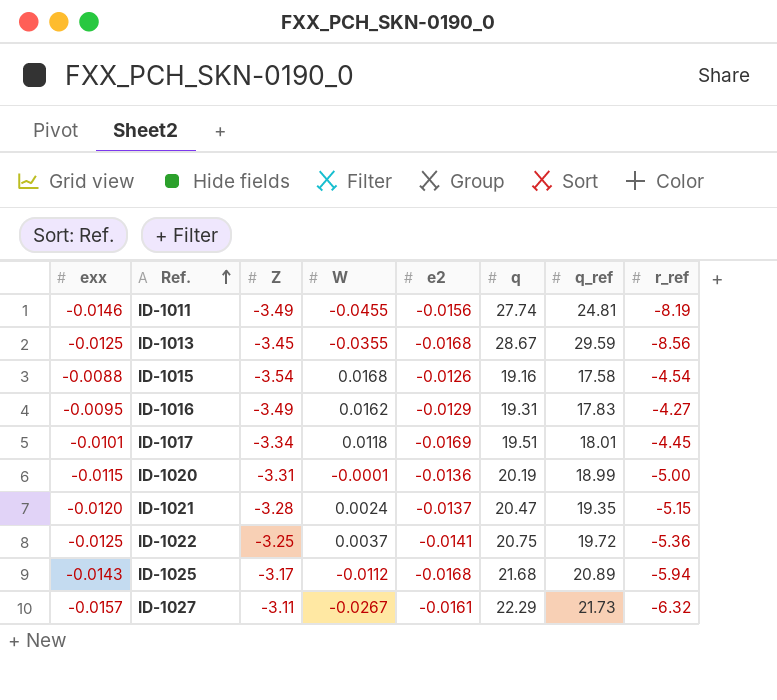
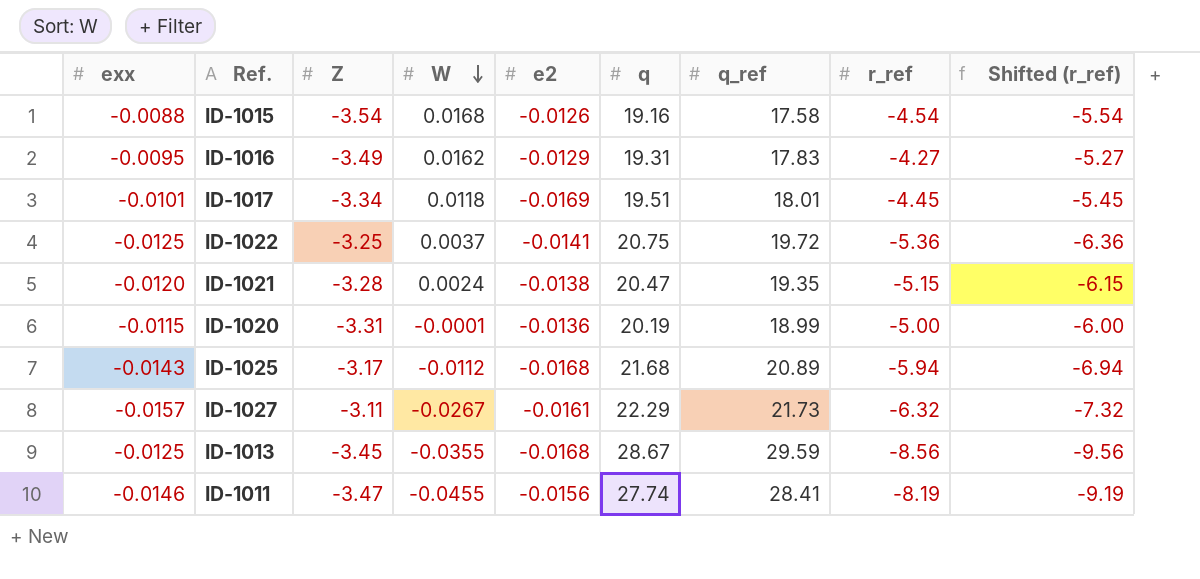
row order: Ref. ascending -> W descending
column Shifted (r_ref) | formula: none -> [r_ref] - 1
ID-1021 | e2: -0.0137 -> -0.0138
ID-1011 | Z: -3.49 -> -3.47
ID-1011 | q_ref: 24.81 -> 28.41

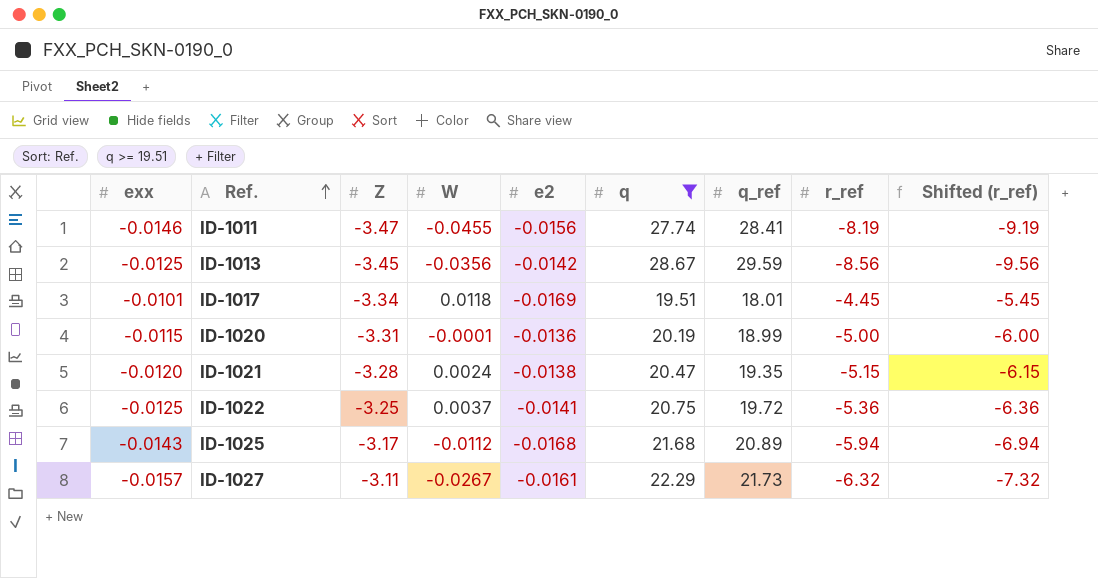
filter: none -> q >= 19.51
row order: W descending -> Ref. ascending
ID-1013 | W: -0.0355 -> -0.0356
ID-1013 | e2: -0.0168 -> -0.0142

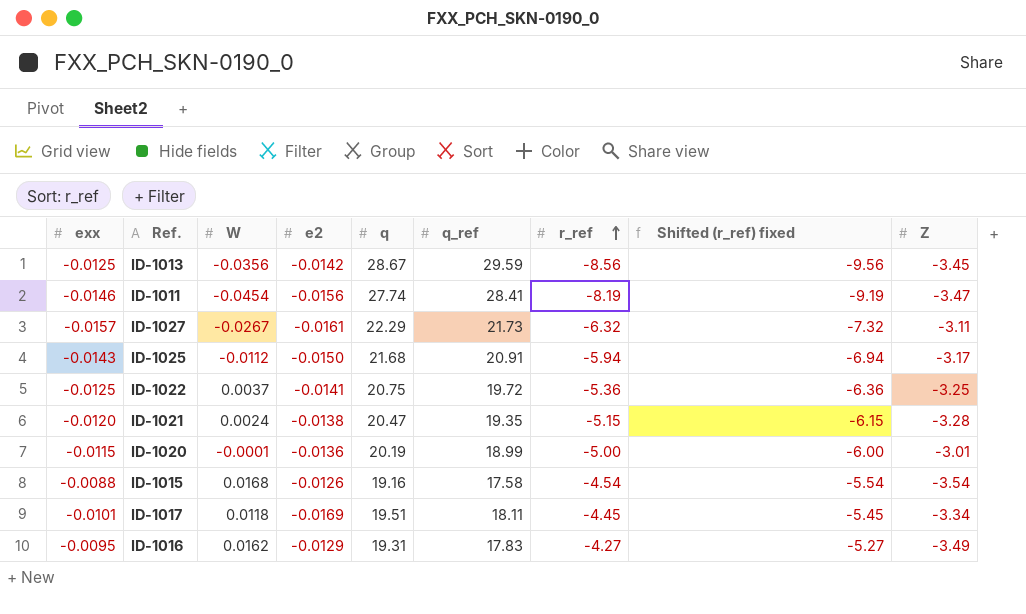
filter: q >= 19.51 -> none
row order: Ref. ascending -> r_ref ascending
column name: Shifted (r_ref) -> Shifted (r_ref) fixed
column Z | position: 3 -> 9
ID-1011 | W: -0.0455 -> -0.0454
ID-1025 | e2: -0.0168 -> -0.0150
ID-1025 | q_ref: 20.89 -> 20.91
ID-1020 | Z: -3.31 -> -3.01
ID-1017 | q_ref: 18.01 -> 18.11

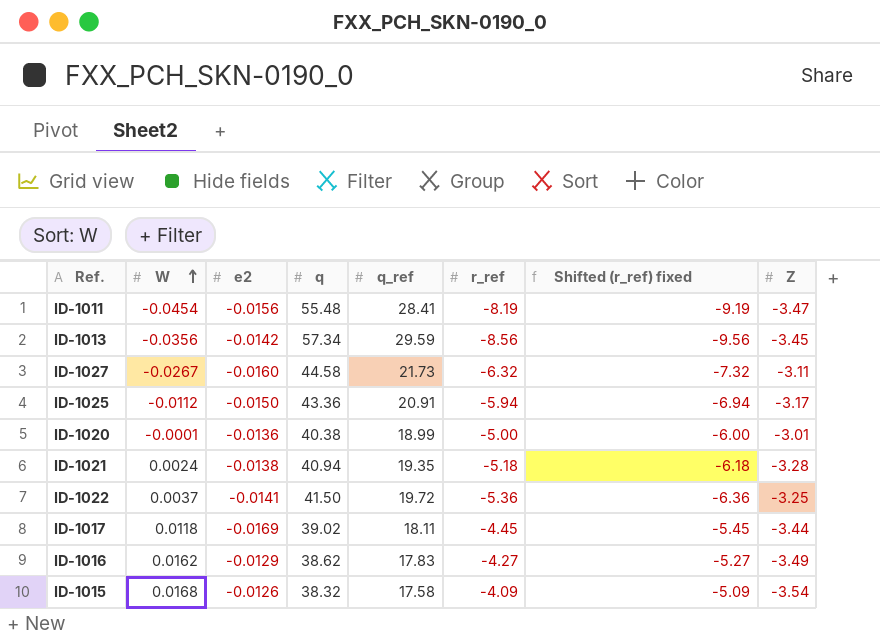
row order: r_ref ascending -> W ascending
column exx | position: 1 -> none
ID-1011 | q: 27.74 -> 55.48
ID-1013 | q: 28.67 -> 57.34
ID-1027 | e2: -0.0161 -> -0.0160
ID-1027 | q: 22.29 -> 44.58
ID-1025 | q: 21.68 -> 43.36
ID-1020 | q: 20.19 -> 40.38
ID-1021 | q: 20.47 -> 40.94
ID-1021 | r_ref: -5.15 -> -5.18
ID-1021 | Shifted (r_ref) fixed: -6.15 -> -6.18
ID-1022 | q: 20.75 -> 41.50
ID-1017 | q: 19.51 -> 39.02
ID-1017 | Z: -3.34 -> -3.44
ID-1016 | q: 19.31 -> 38.62
ID-1015 | q: 19.16 -> 38.32
ID-1015 | r_ref: -4.54 -> -4.09
ID-1015 | Shifted (r_ref) fixed: -5.54 -> -5.09

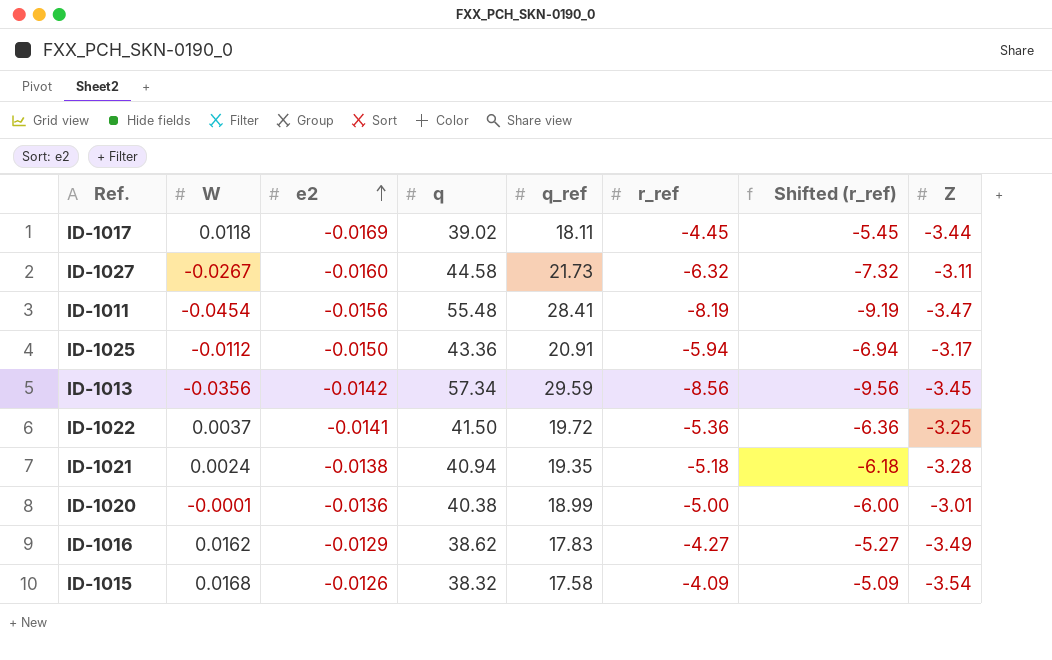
row order: W ascending -> e2 ascending
column name: Shifted (r_ref) fixed -> Shifted (r_ref)

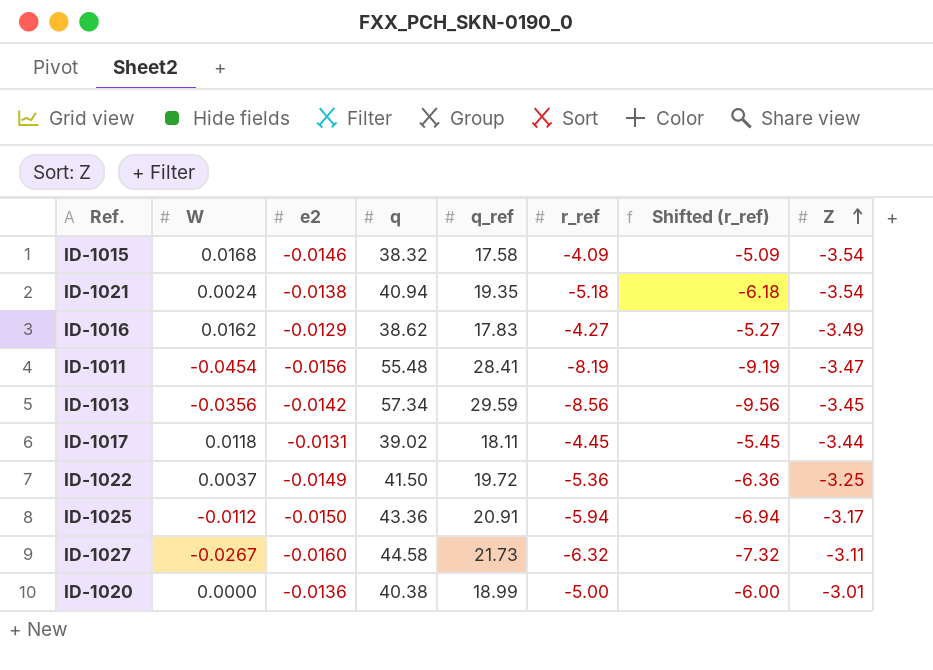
row order: e2 ascending -> Z ascending
ID-1015 | e2: -0.0126 -> -0.0146
ID-1021 | Z: -3.28 -> -3.54
ID-1017 | e2: -0.0169 -> -0.0131
ID-1022 | e2: -0.0141 -> -0.0149
ID-1020 | W: -0.0001 -> 0.0000

